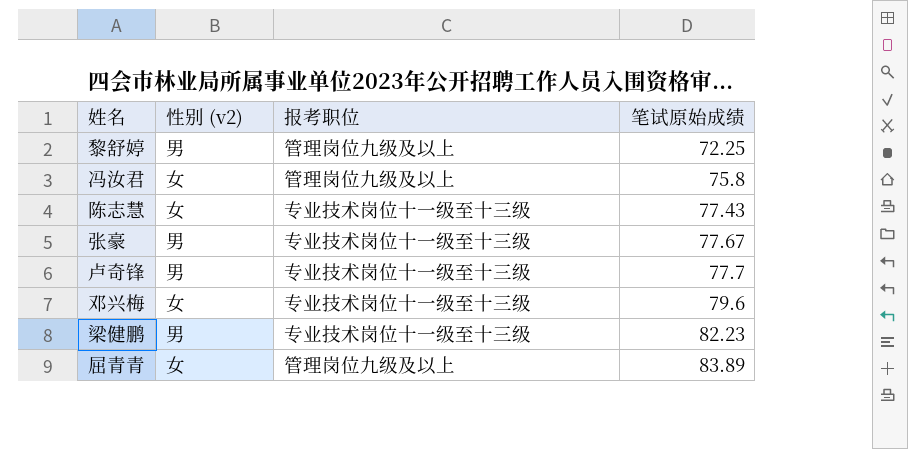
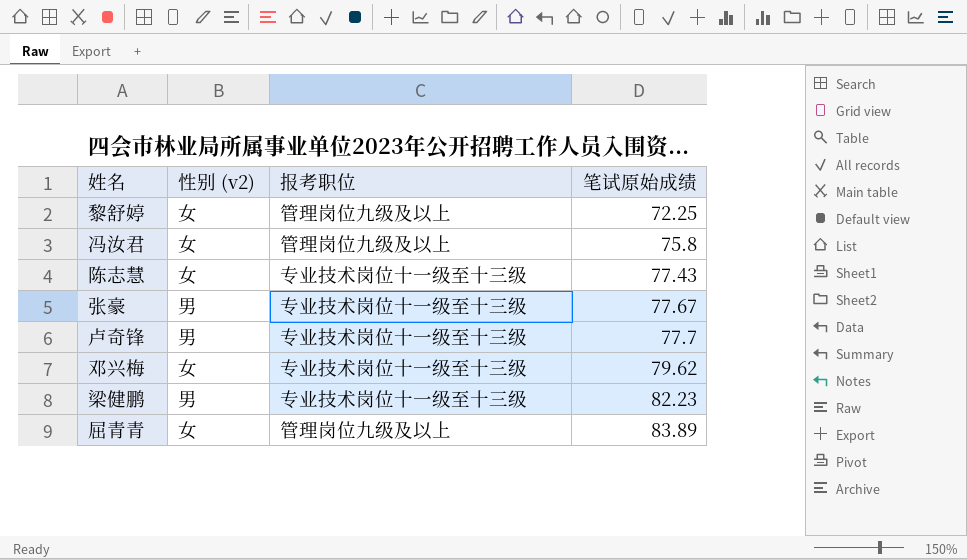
黎舒婷 | 性别 (v2): 男 -> 女
邓兴梅 | 笔试原始成绩: 79.6 -> 79.62

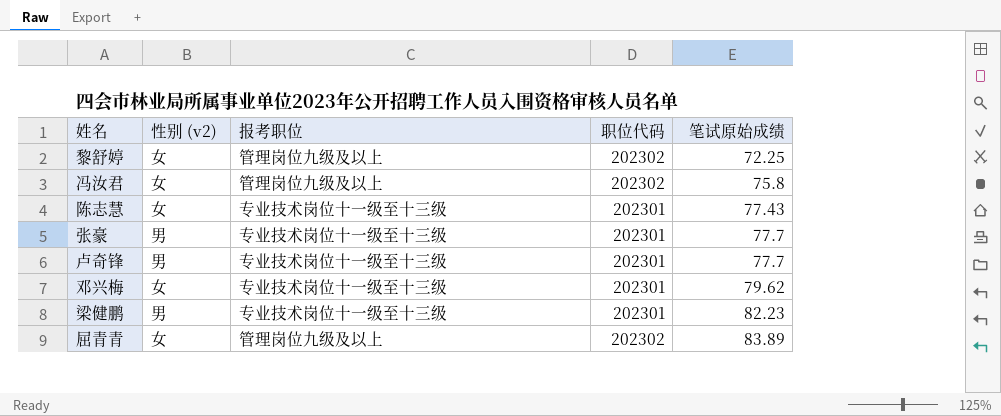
column 职位代码 | position: none -> 4
张豪 | 笔试原始成绩: 77.67 -> 77.7

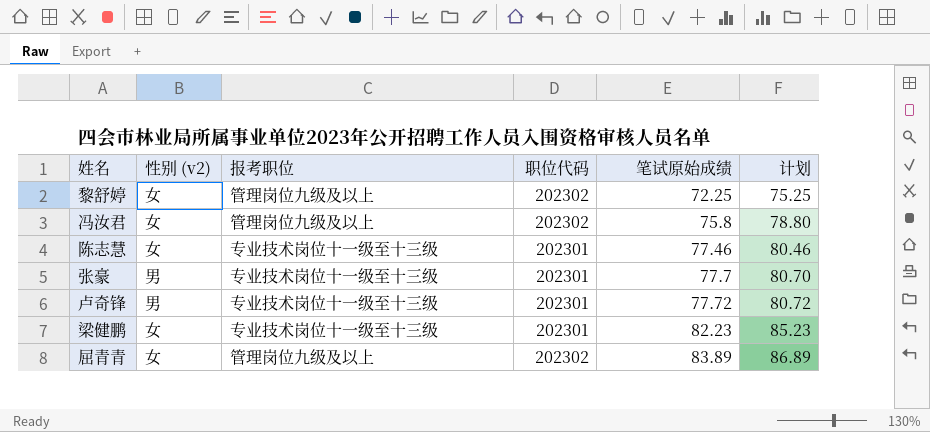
column 计划 | formula: none -> [笔试原始成绩] + 3
row 邓兴梅: 女 | 专业技术岗位十一级至十三级 | 202301 | 79.62 -> none
陈志慧 | 笔试原始成绩: 77.43 -> 77.46
卢奇锋 | 笔试原始成绩: 77.7 -> 77.72
梁健鹏 | 性别 (v2): 男 -> 女

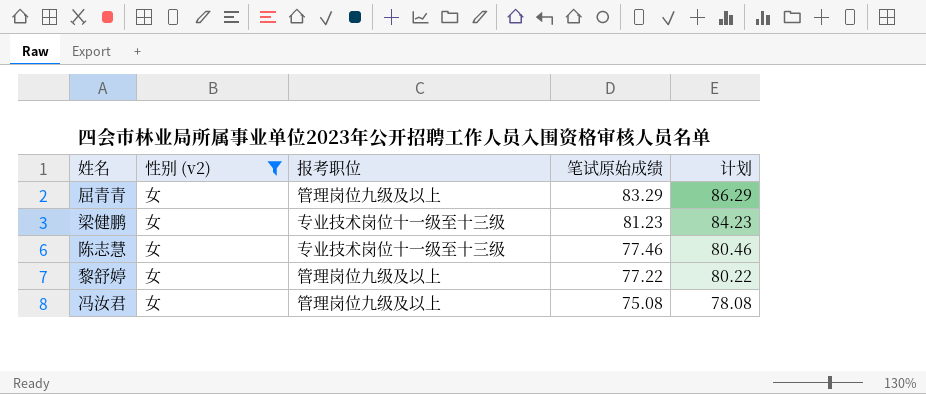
filter: none -> 性别 (v2) = 女
row order: 笔试原始成绩 ascending -> 笔试原始成绩 descending
column 职位代码 | position: 4 -> none
屈青青 | 笔试原始成绩: 83.89 -> 83.29
屈青青 | 计划: 86.89 -> 86.29
梁健鹏 | 笔试原始成绩: 82.23 -> 81.23
梁健鹏 | 计划: 85.23 -> 84.23
黎舒婷 | 笔试原始成绩: 72.25 -> 77.22
黎舒婷 | 计划: 75.25 -> 80.22
冯汝君 | 笔试原始成绩: 75.8 -> 75.08
冯汝君 | 计划: 78.80 -> 78.08

